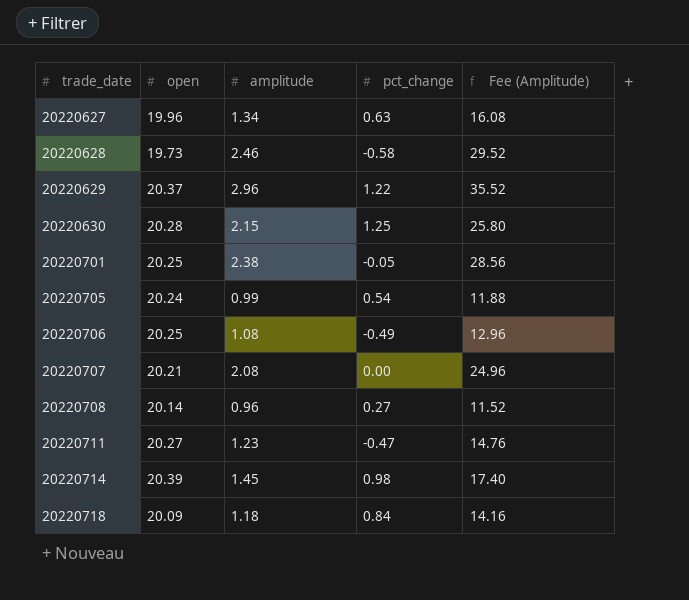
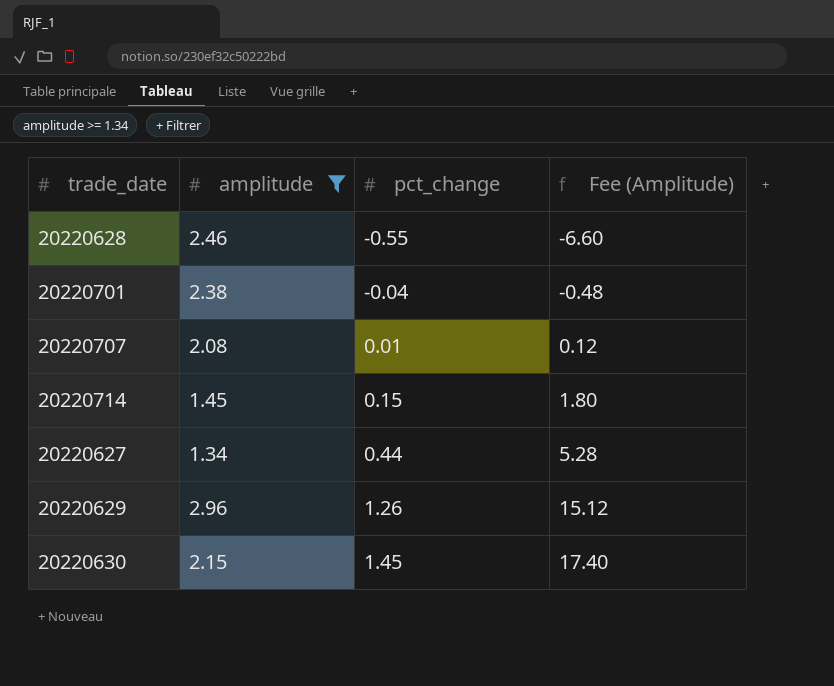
filter: none -> amplitude >= 1.34
row order: trade_date ascending -> pct_change ascending
column open | position: 2 -> none
column Fee (Amplitude) | formula: [amplitude] * 12 -> [pct_change] * 12
20220628 | pct_change: -0.58 -> -0.55
20220701 | pct_change: -0.05 -> -0.04
20220707 | pct_change: 0.00 -> 0.01
20220714 | pct_change: 0.98 -> 0.15
20220627 | pct_change: 0.63 -> 0.44
20220629 | pct_change: 1.22 -> 1.26
20220630 | pct_change: 1.25 -> 1.45

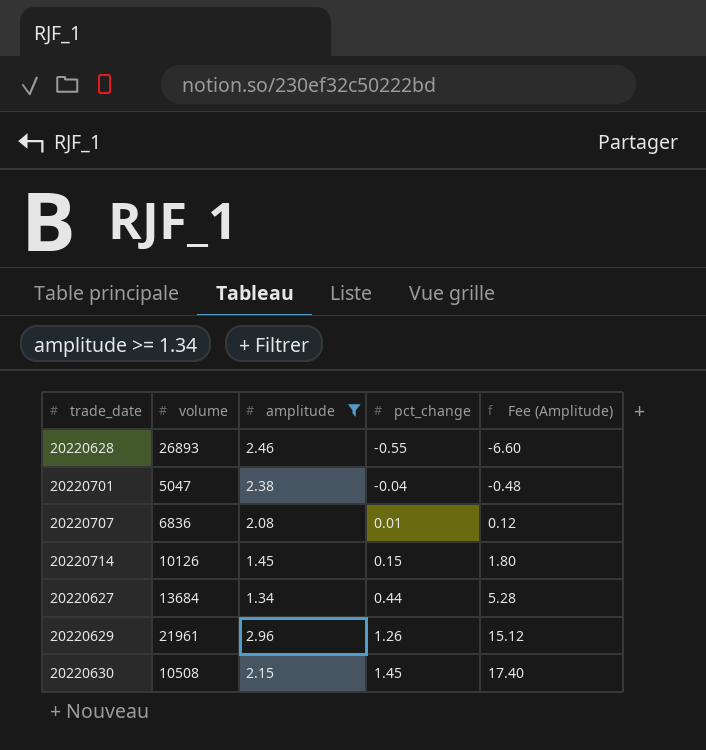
column volume | position: none -> 2

